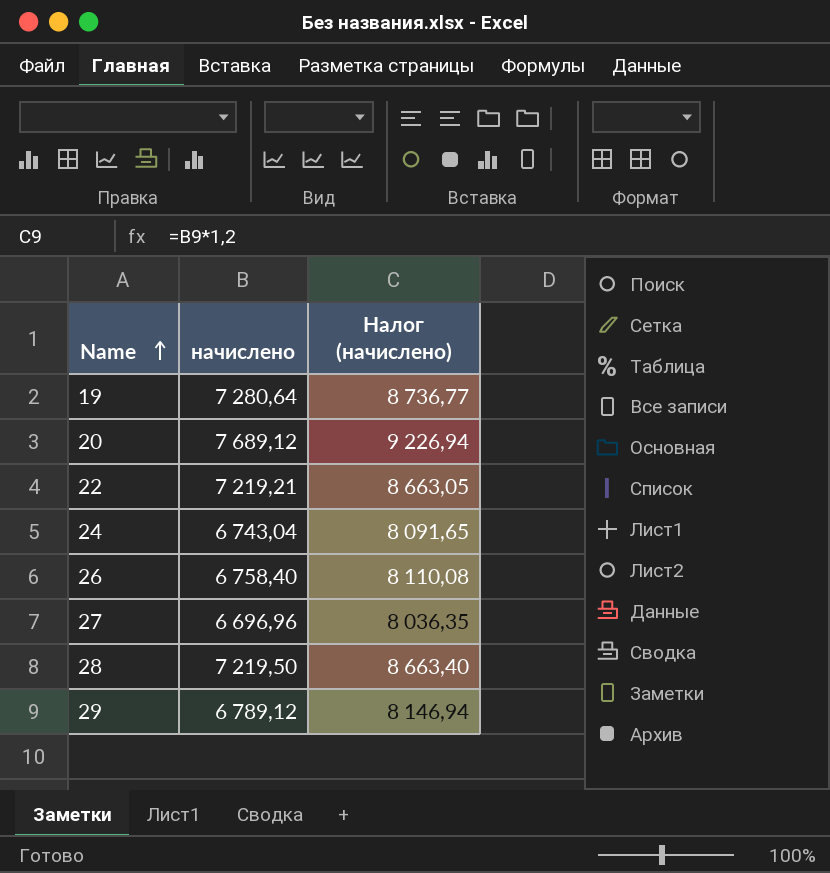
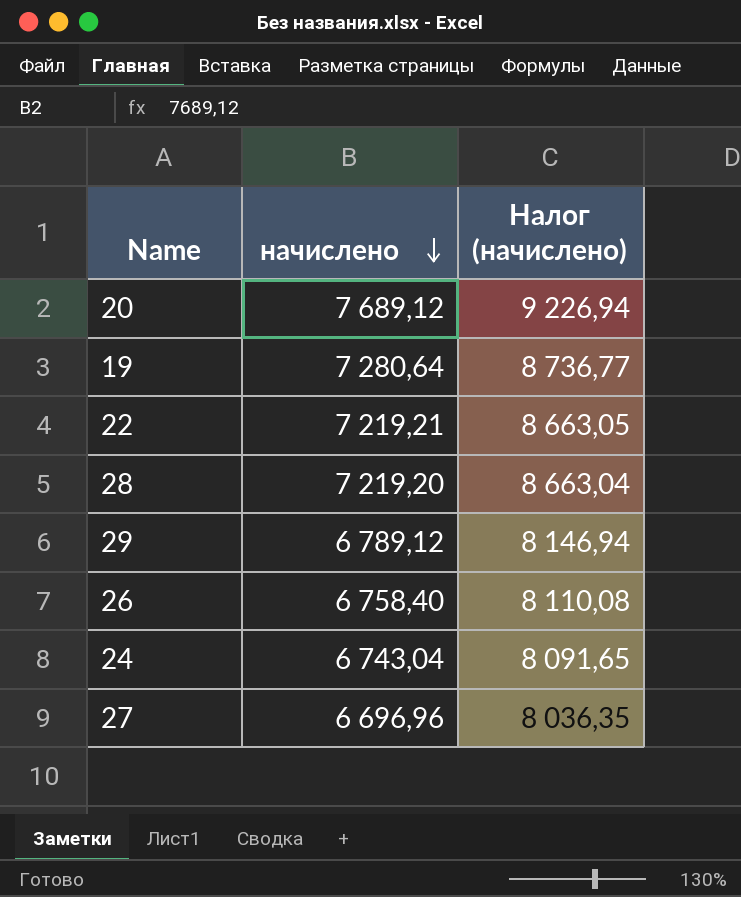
row order: Name ascending -> начислено descending
28 | начислено: 7 219,50 -> 7 219,20
28 | Налог (начислено): 8 663,40 -> 8 663,04

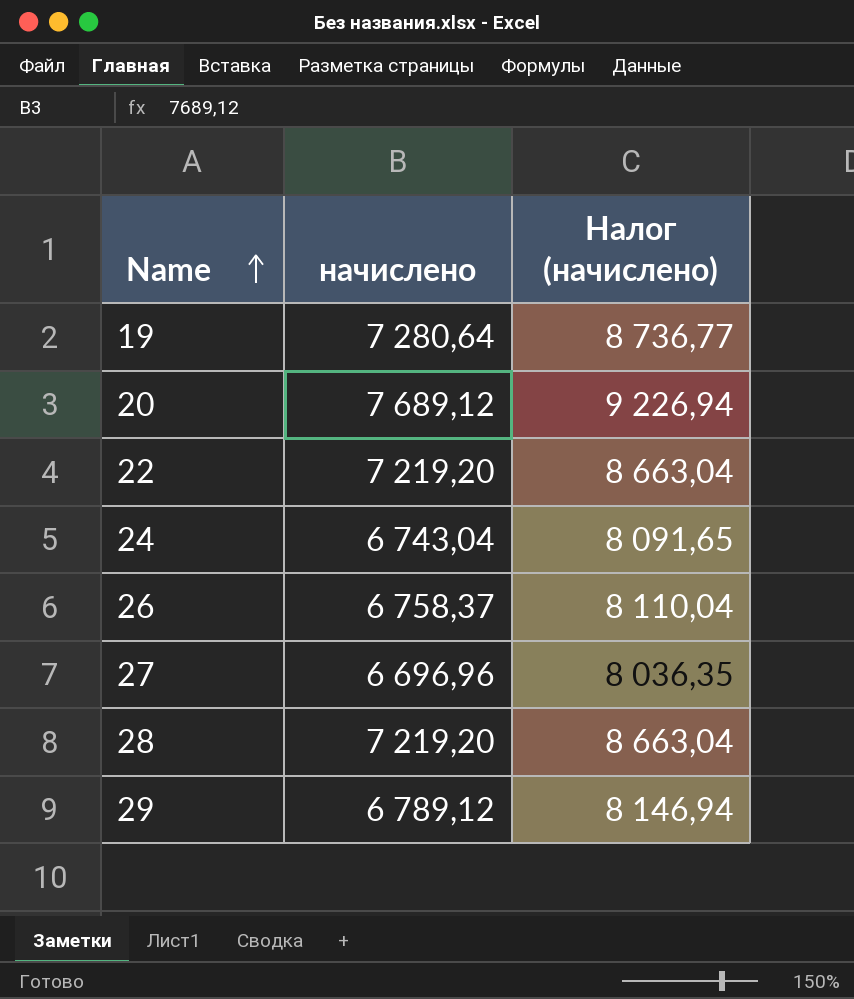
row order: начислено descending -> Name ascending
22 | начислено: 7 219,21 -> 7 219,20
22 | Налог (начислено): 8 663,05 -> 8 663,04
26 | начислено: 6 758,40 -> 6 758,37
26 | Налог (начислено): 8 110,08 -> 8 110,04

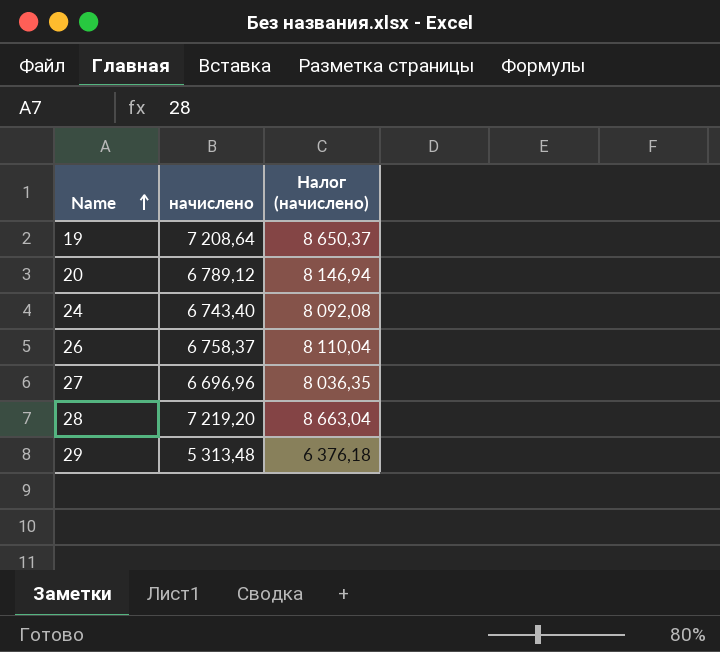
row 22: 7 219,20 | 8 663,04 -> none
19 | начислено: 7 280,64 -> 7 208,64
19 | Налог (начислено): 8 736,77 -> 8 650,37
20 | начислено: 7 689,12 -> 6 789,12
20 | Налог (начислено): 9 226,94 -> 8 146,94
24 | начислено: 6 743,04 -> 6 743,40
24 | Налог (начислено): 8 091,65 -> 8 092,08
29 | начислено: 6 789,12 -> 5 313,48
29 | Налог (начислено): 8 146,94 -> 6 376,18

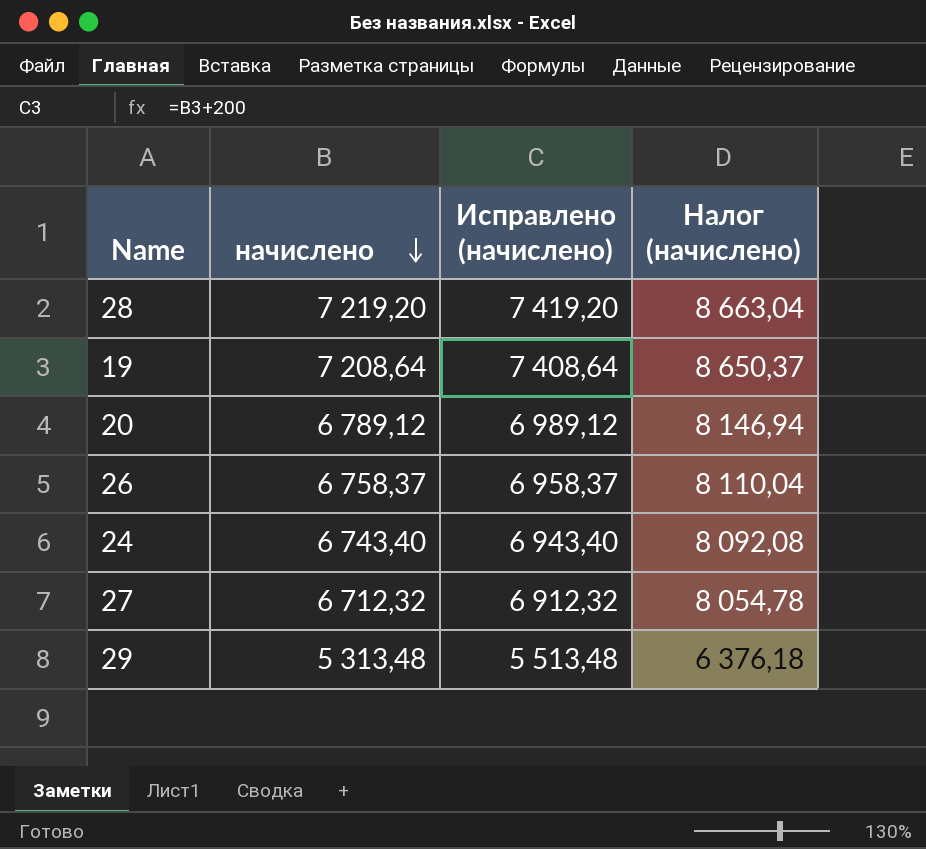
row order: Name ascending -> начислено descending
column Исправлено (начислено) | formula: none -> [начислено] + 200
27 | начислено: 6 696,96 -> 6 712,32
27 | Налог (начислено): 8 036,35 -> 8 054,78

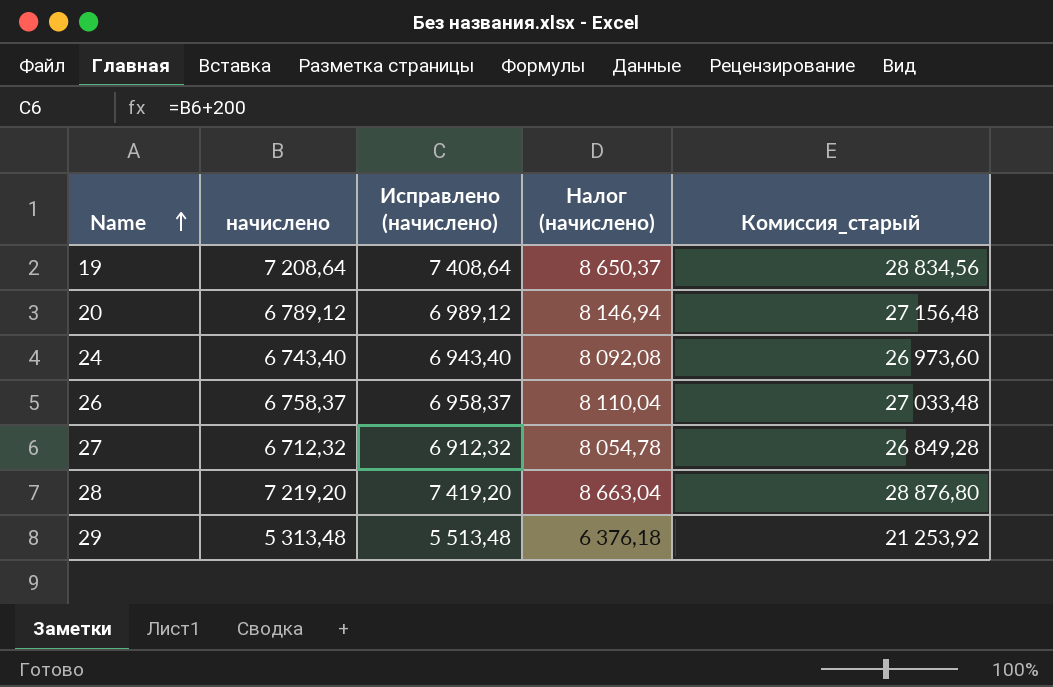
row order: начислено descending -> Name ascending
column Комиссия_старый | formula: none -> [начислено] * 4

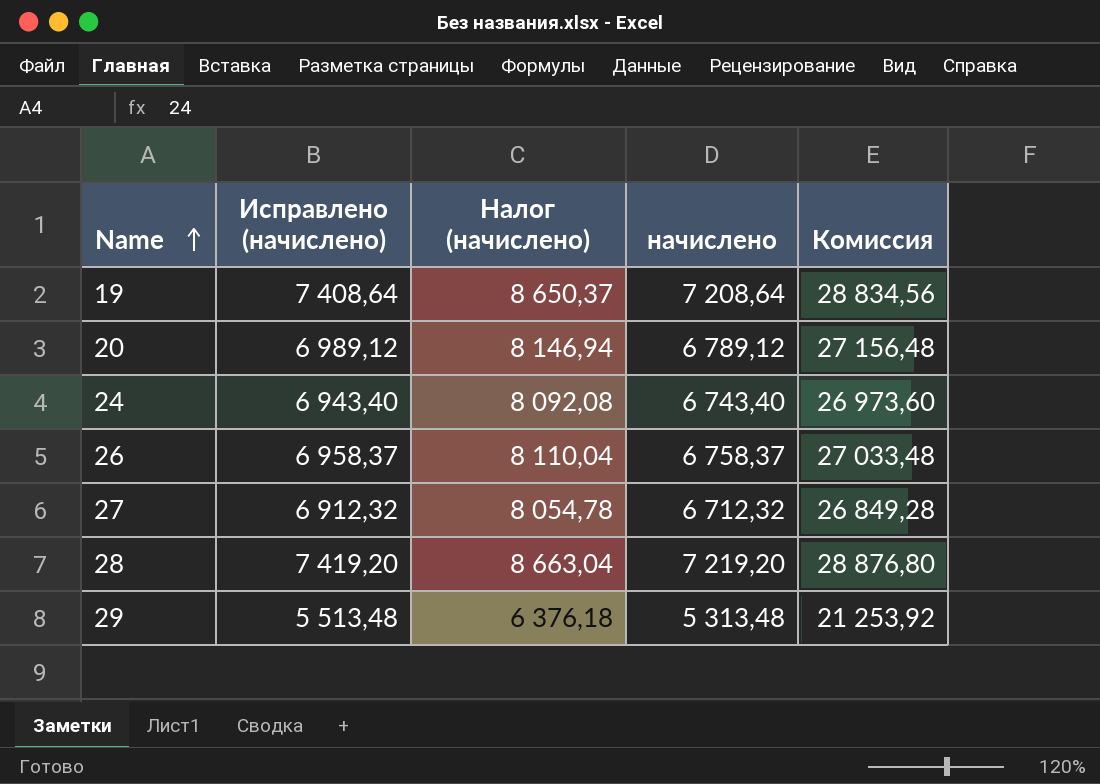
column начислено | position: 2 -> 4
column name: Комиссия_старый -> Комиссия

